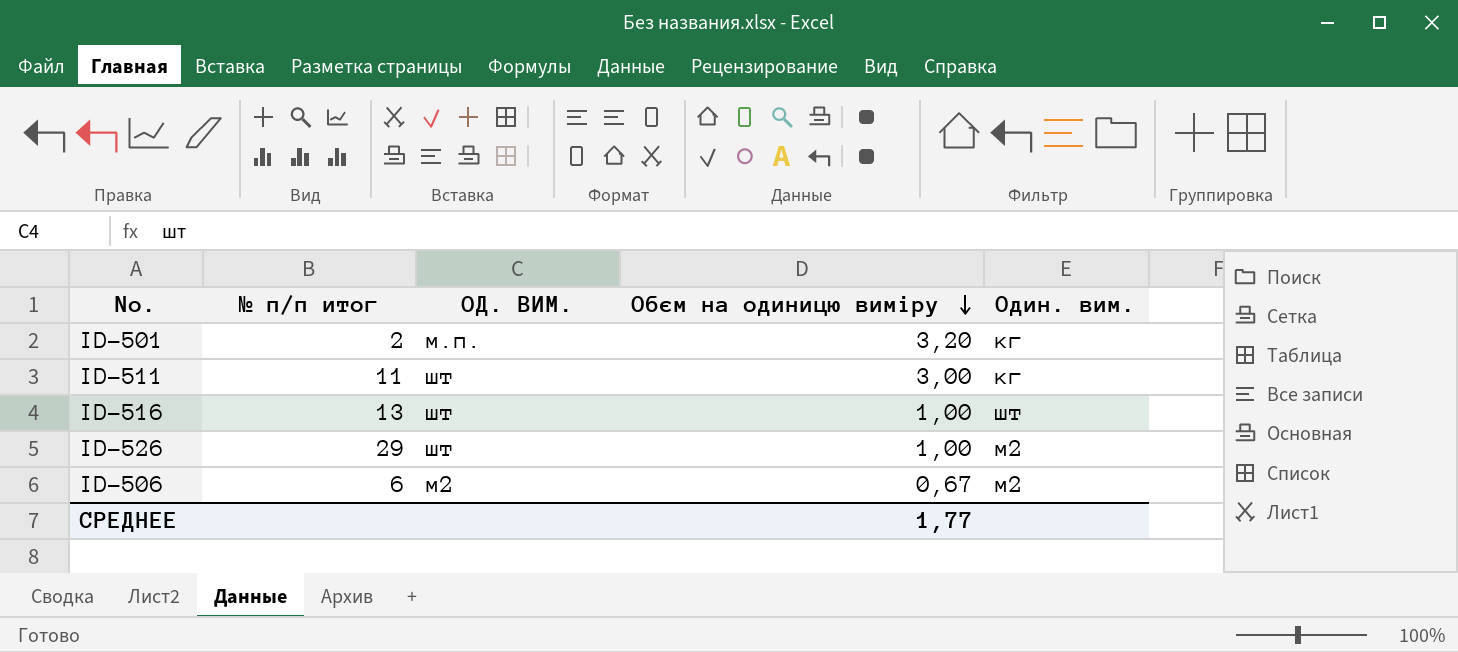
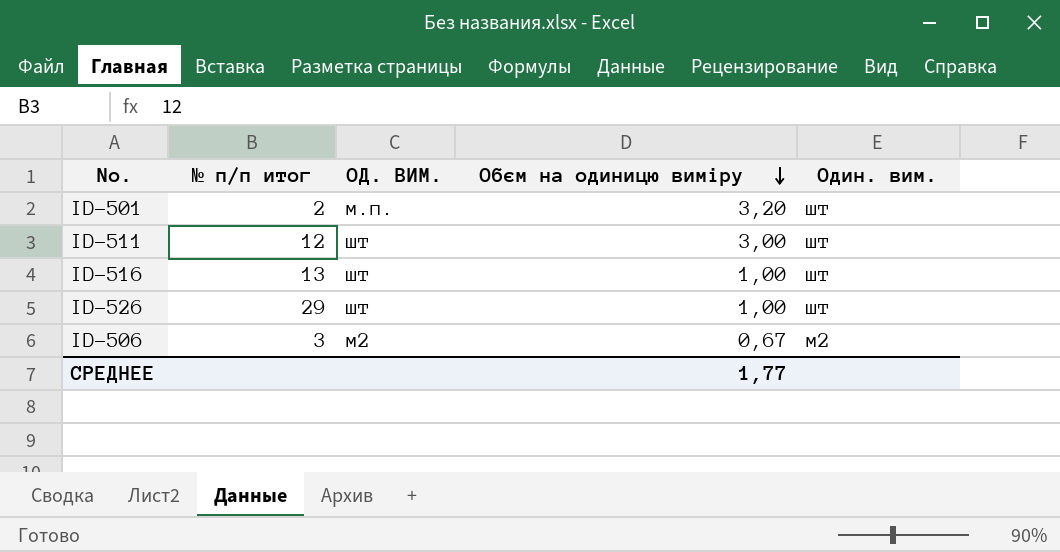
ID-501 | Один. вим.: кг -> шт
ID-511 | № п/п итог: 11 -> 12
ID-511 | Один. вим.: кг -> шт
ID-526 | Один. вим.: м2 -> шт
ID-506 | № п/п итог: 6 -> 3

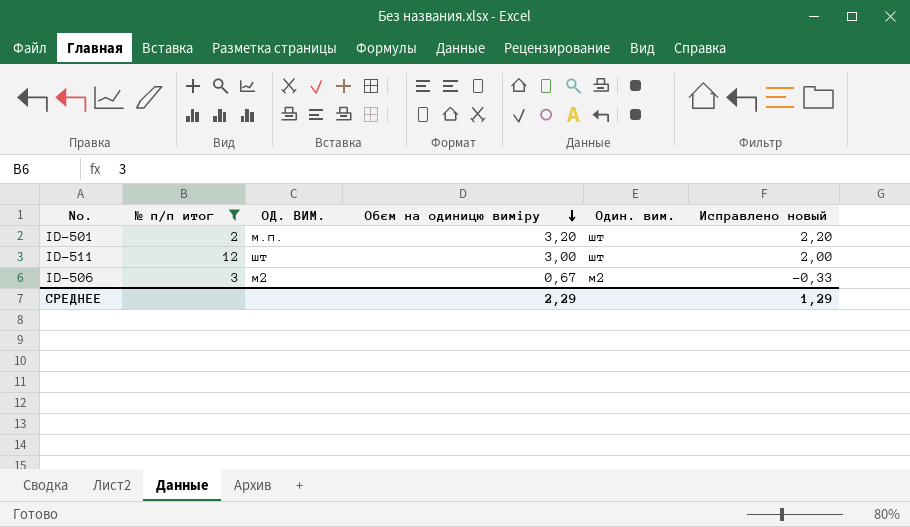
filter: none -> № п/п итог <= 12
column Исправлено новый | formula: none -> [Обєм на одиницю виміру] - 1
СРЕДНЕЕ | Обєм на одиницю виміру: 1,77 -> 2,29

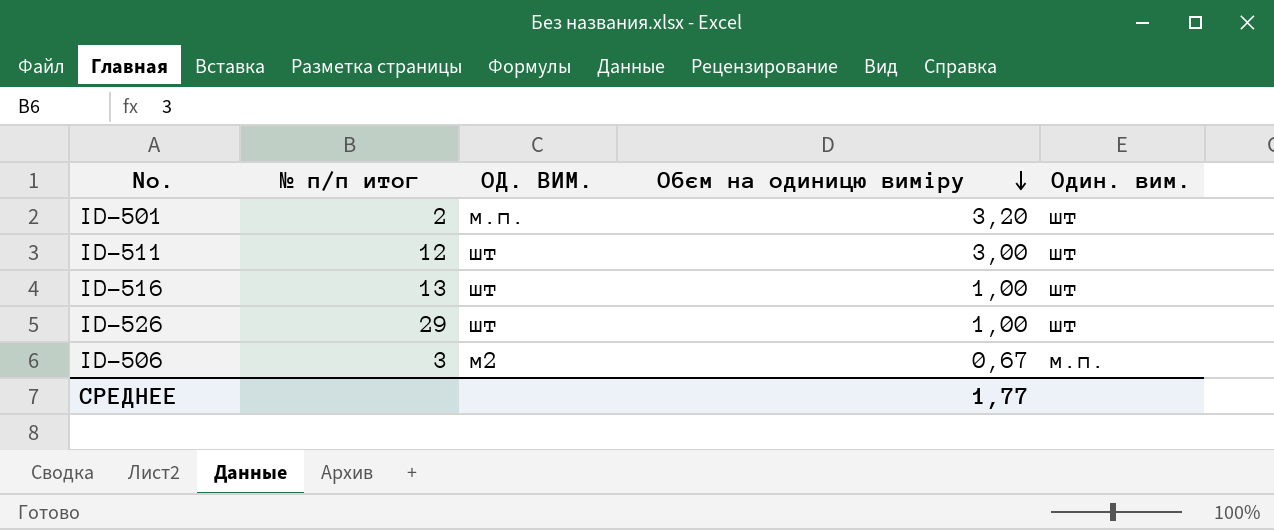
filter: № п/п итог <= 12 -> none
column Исправлено новый | formula: [Обєм на одиницю виміру] - 1 -> none
ID-506 | Один. вим.: м2 -> м.п.
СРЕДНЕЕ | Обєм на одиницю виміру: 2,29 -> 1,77

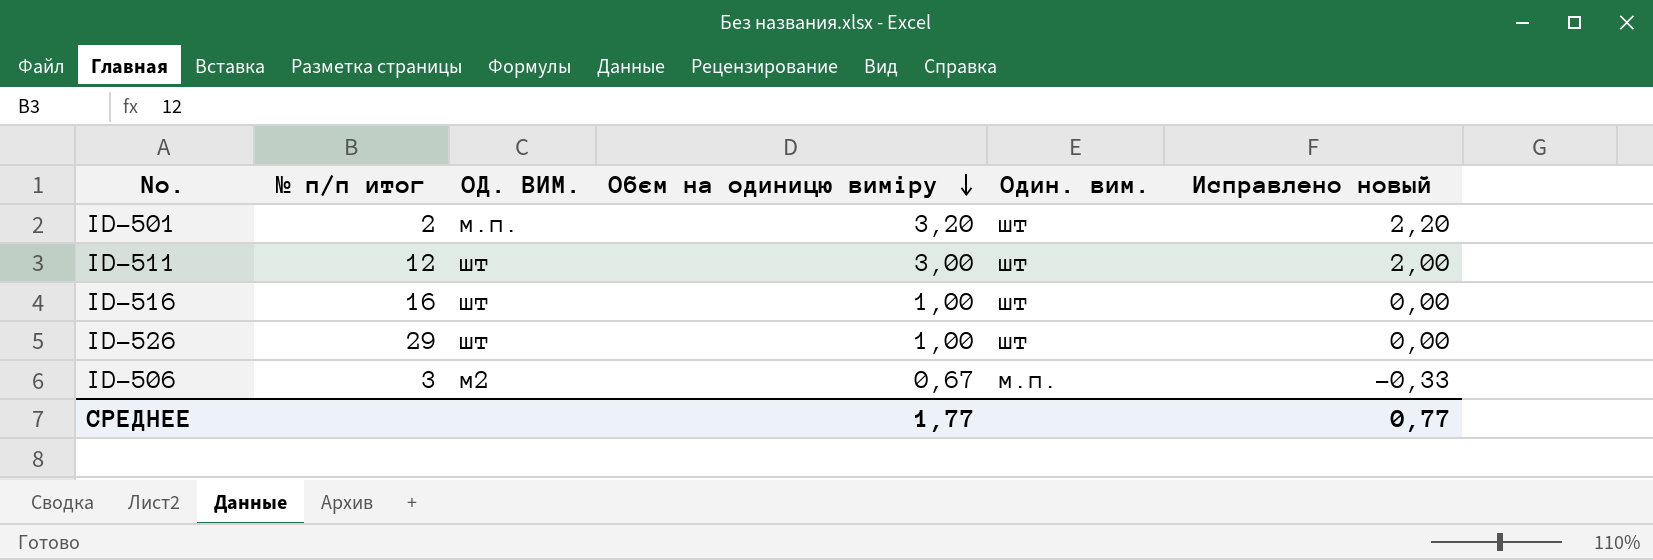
column Исправлено новый | formula: none -> [Обєм на одиницю виміру] - 1
ID-516 | № п/п итог: 13 -> 16

